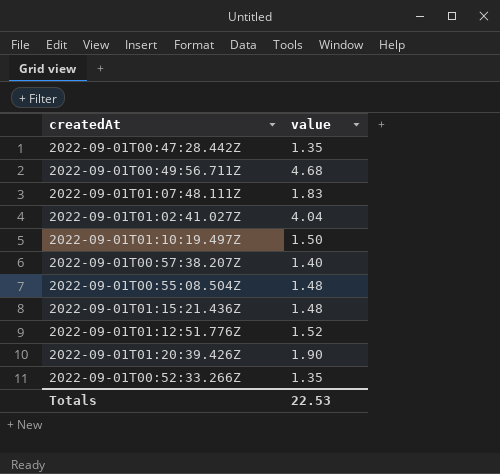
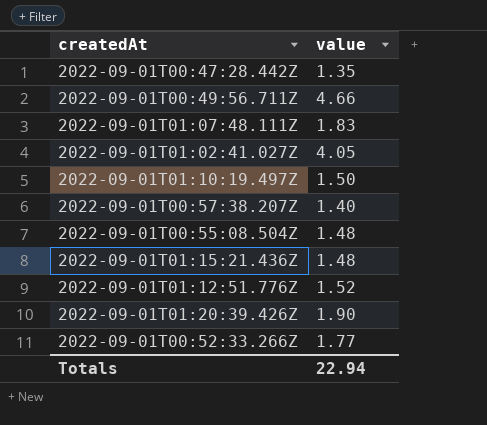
2022-09-01T00:49:56.711Z | value: 4.68 -> 4.66
2022-09-01T01:02:41.027Z | value: 4.04 -> 4.05
2022-09-01T00:52:33.266Z | value: 1.35 -> 1.77
Totals | value: 22.53 -> 22.94

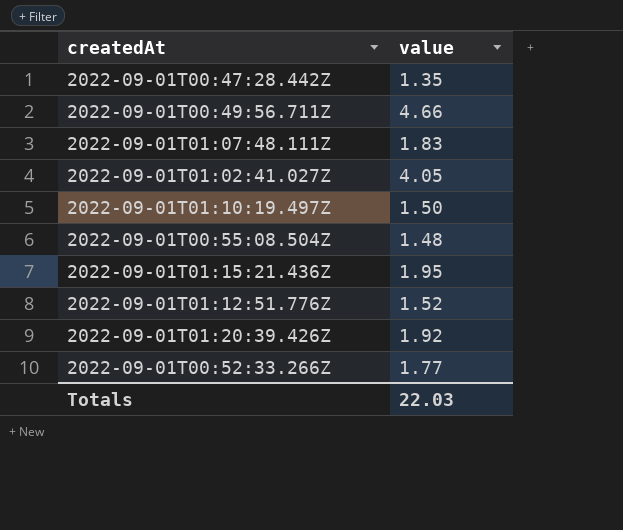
row 2022-09-01T00:57:38.207Z: 1.40 -> none
2022-09-01T01:15:21.436Z | value: 1.48 -> 1.95
2022-09-01T01:20:39.426Z | value: 1.90 -> 1.92
Totals | value: 22.94 -> 22.03

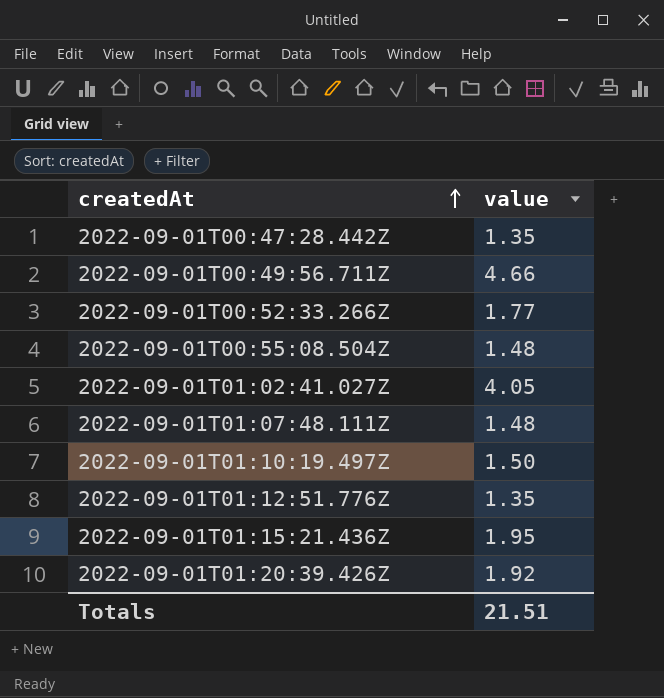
row order: none -> createdAt ascending
2022-09-01T01:07:48.111Z | value: 1.83 -> 1.48
2022-09-01T01:12:51.776Z | value: 1.52 -> 1.35
Totals | value: 22.03 -> 21.51

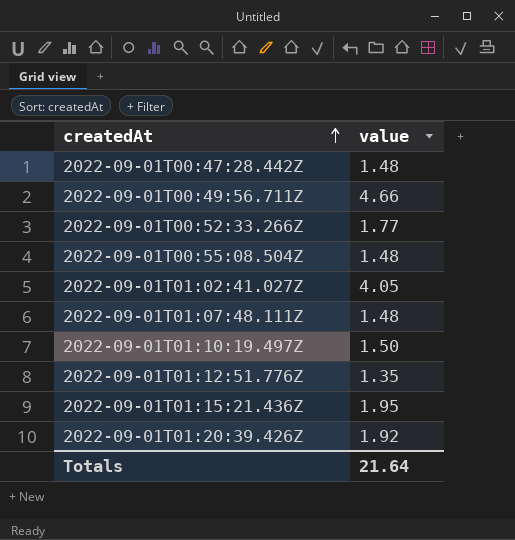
2022-09-01T00:47:28.442Z | value: 1.35 -> 1.48
Totals | value: 21.51 -> 21.64

